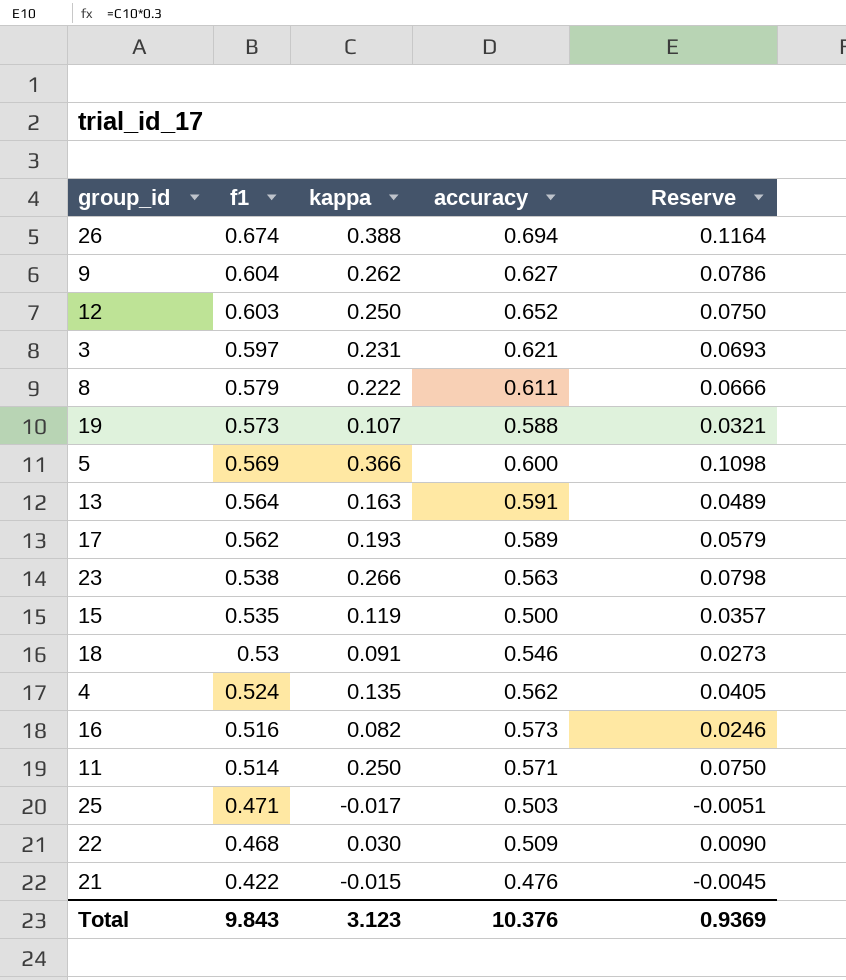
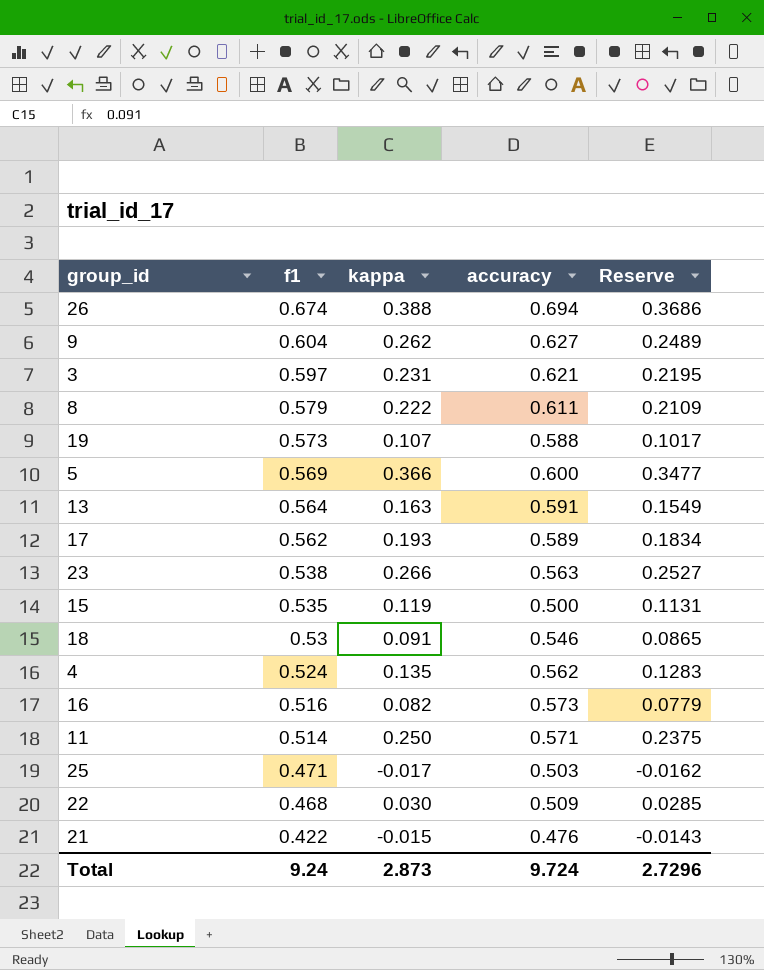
column Reserve | formula: [kappa] * 0.3 -> [kappa] * 0.95
row 12: 0.603 | 0.250 | 0.652 | 0.0750 -> none
Total | f1: 9.843 -> 9.24
Total | kappa: 3.123 -> 2.873
Total | accuracy: 10.376 -> 9.724
Total | Reserve: 0.9369 -> 2.7296

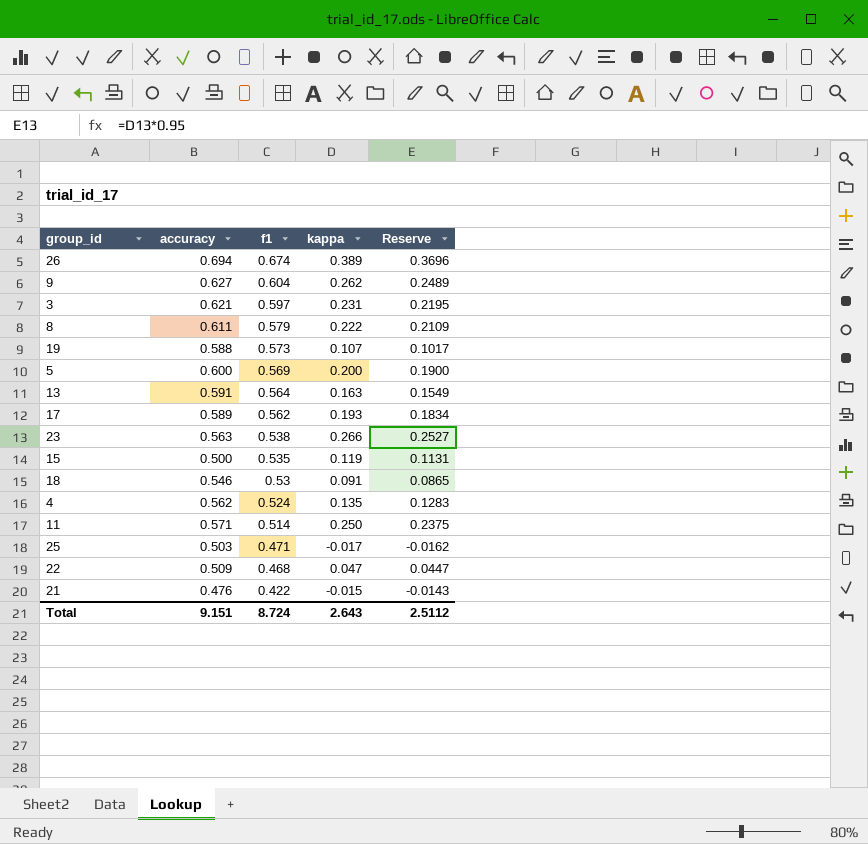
column accuracy | position: 4 -> 2
row 16: 0.516 | 0.082 | 0.573 | 0.0779 -> none
26 | kappa: 0.388 -> 0.389
26 | Reserve: 0.3686 -> 0.3696
5 | kappa: 0.366 -> 0.200
5 | Reserve: 0.3477 -> 0.1900
22 | kappa: 0.030 -> 0.047
22 | Reserve: 0.0285 -> 0.0447
Total | accuracy: 9.724 -> 9.151
Total | f1: 9.24 -> 8.724
Total | kappa: 2.873 -> 2.643
Total | Reserve: 2.7296 -> 2.5112

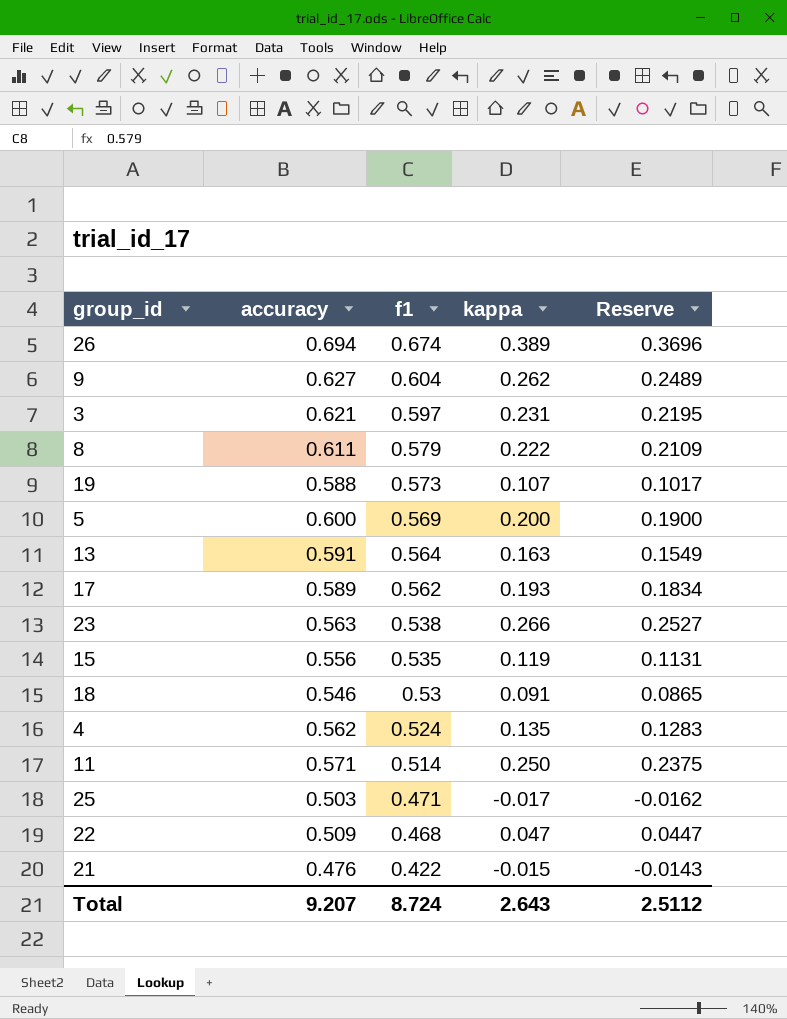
15 | accuracy: 0.500 -> 0.556
Total | accuracy: 9.151 -> 9.207

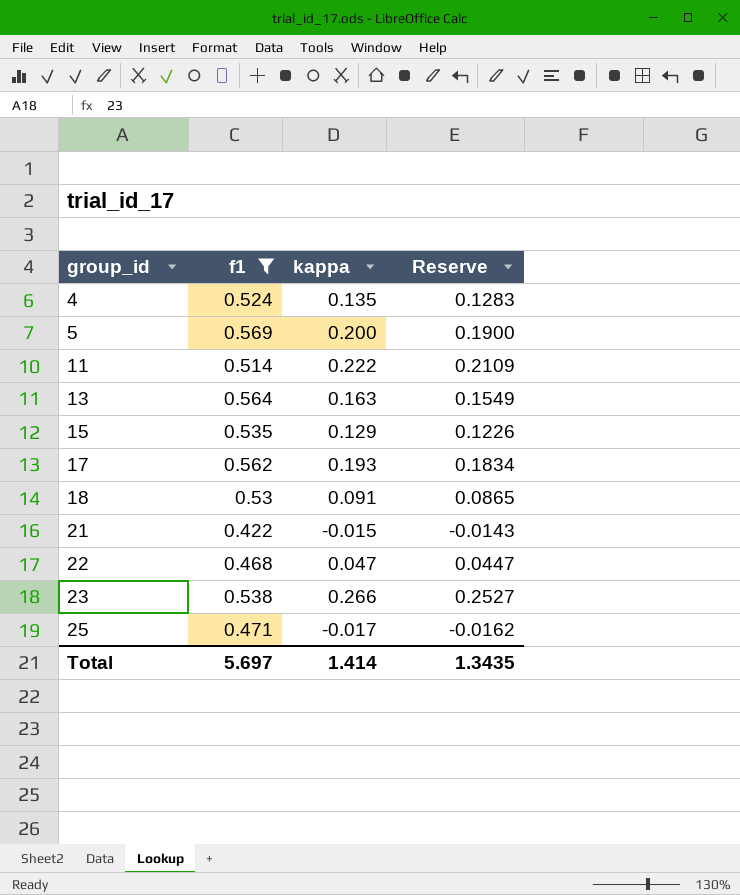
filter: none -> f1 <= 0.569
row order: f1 descending -> group_id ascending
column accuracy | position: 2 -> none
11 | kappa: 0.250 -> 0.222
11 | Reserve: 0.2375 -> 0.2109
15 | kappa: 0.119 -> 0.129
15 | Reserve: 0.1131 -> 0.1226
Total | f1: 8.724 -> 5.697
Total | kappa: 2.643 -> 1.414
Total | Reserve: 2.5112 -> 1.3435

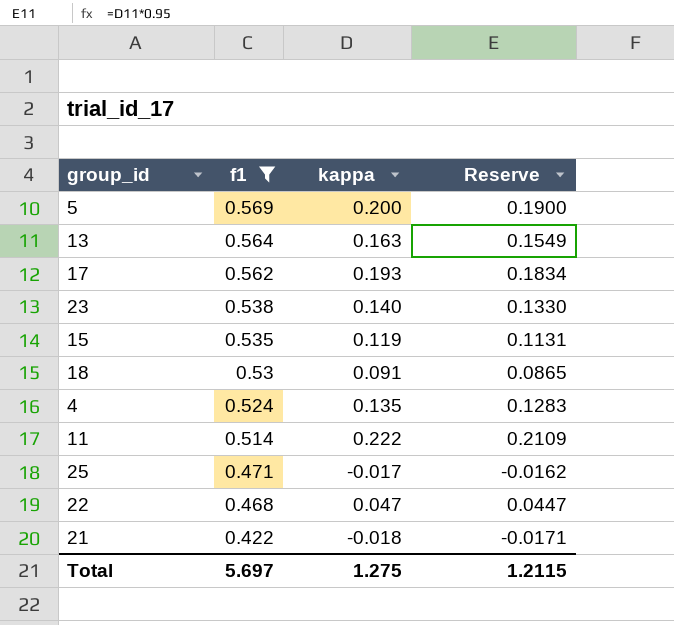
row order: group_id ascending -> f1 descending
23 | kappa: 0.266 -> 0.140
23 | Reserve: 0.2527 -> 0.1330
15 | kappa: 0.129 -> 0.119
15 | Reserve: 0.1226 -> 0.1131
21 | kappa: -0.015 -> -0.018
21 | Reserve: -0.0143 -> -0.0171
Total | kappa: 1.414 -> 1.275
Total | Reserve: 1.3435 -> 1.2115

